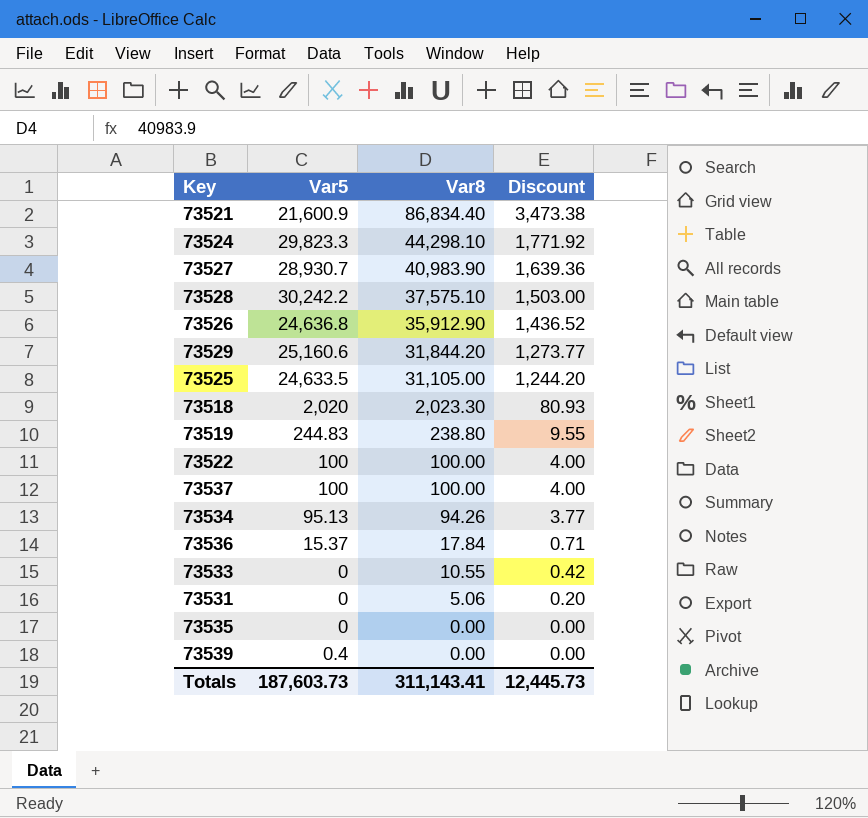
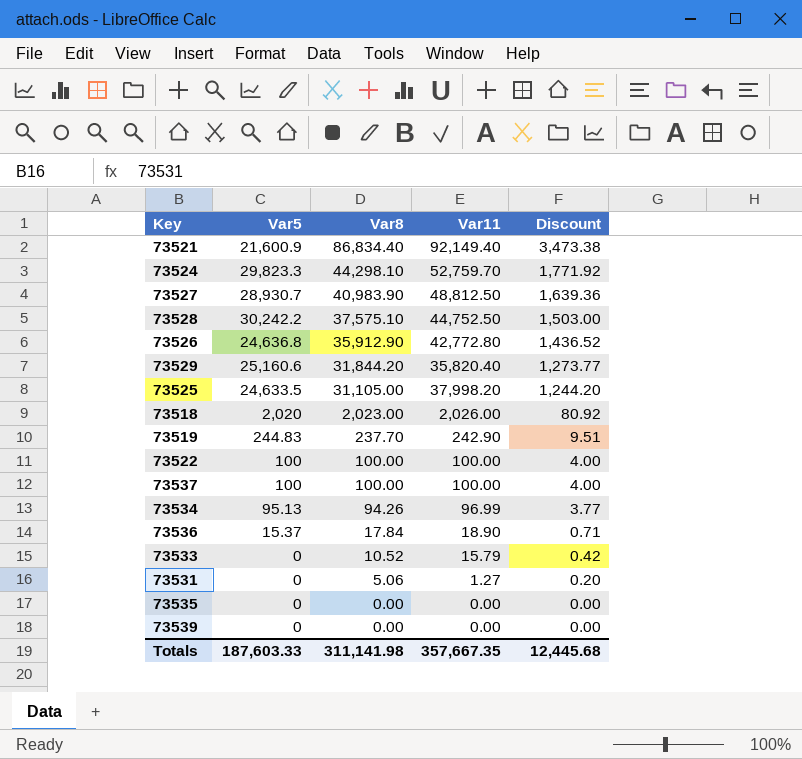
column Var11 | position: none -> 4
73518 | Var8: 2,023.30 -> 2,023.00
73518 | Discount: 80.93 -> 80.92
73519 | Var8: 238.80 -> 237.70
73519 | Discount: 9.55 -> 9.51
73533 | Var8: 10.55 -> 10.52
73539 | Var5: 0.4 -> 0
Totals | Var5: 187,603.73 -> 187,603.33
Totals | Var8: 311,143.41 -> 311,141.98
Totals | Discount: 12,445.73 -> 12,445.68

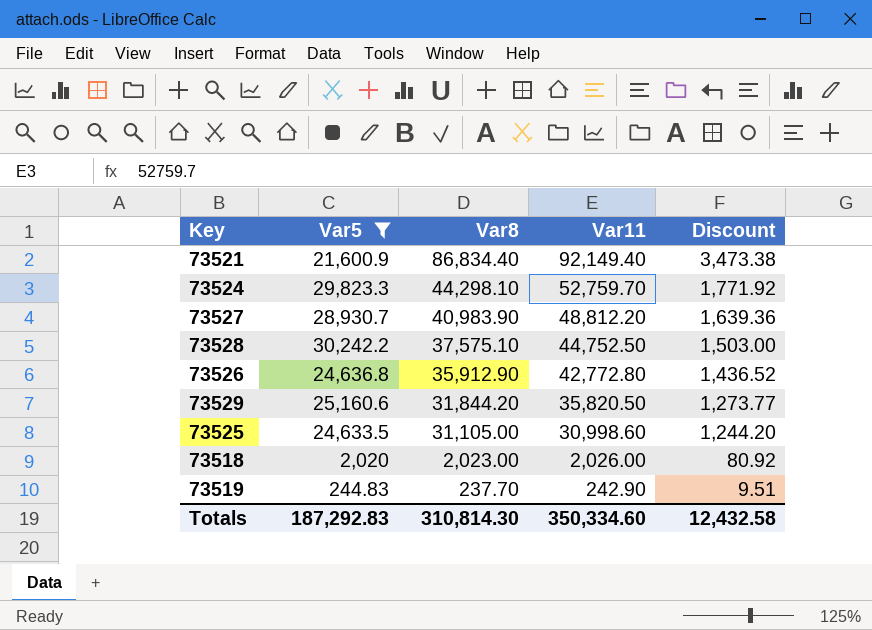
filter: none -> Var5 >= 244.83
73527 | Var11: 48,812.50 -> 48,812.20
73529 | Var11: 35,820.40 -> 35,820.50
73525 | Var11: 37,998.20 -> 30,998.60
Totals | Var5: 187,603.33 -> 187,292.83
Totals | Var8: 311,141.98 -> 310,814.30
Totals | Var11: 357,667.35 -> 350,334.60
Totals | Discount: 12,445.68 -> 12,432.58

